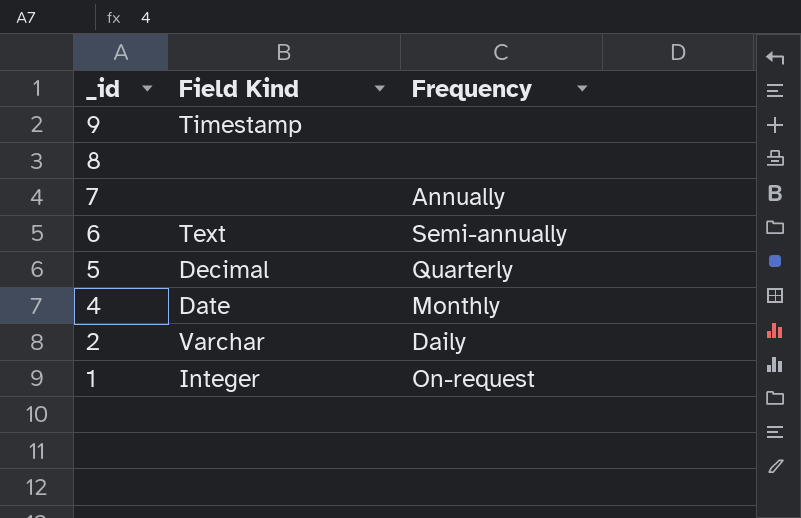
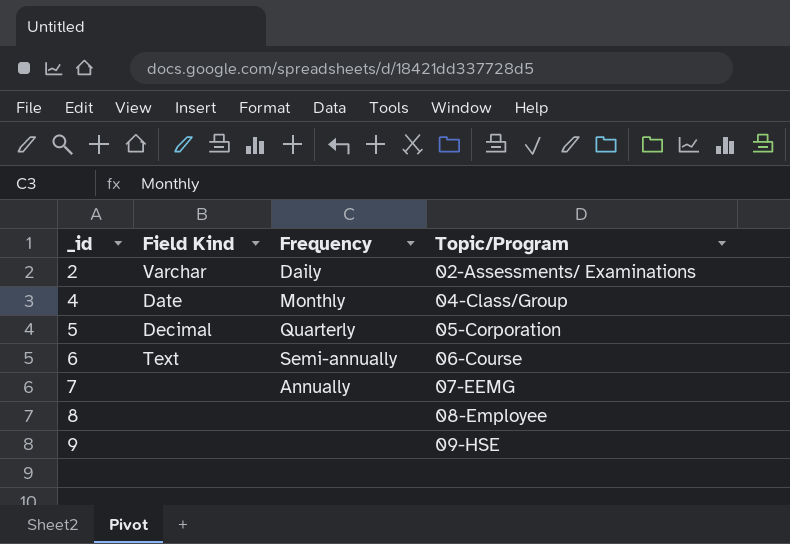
row order: _id descending -> _id ascending
column Topic/Program | position: none -> 4
row 1: Integer | On-request -> none
9 | Field Kind: Timestamp -> none

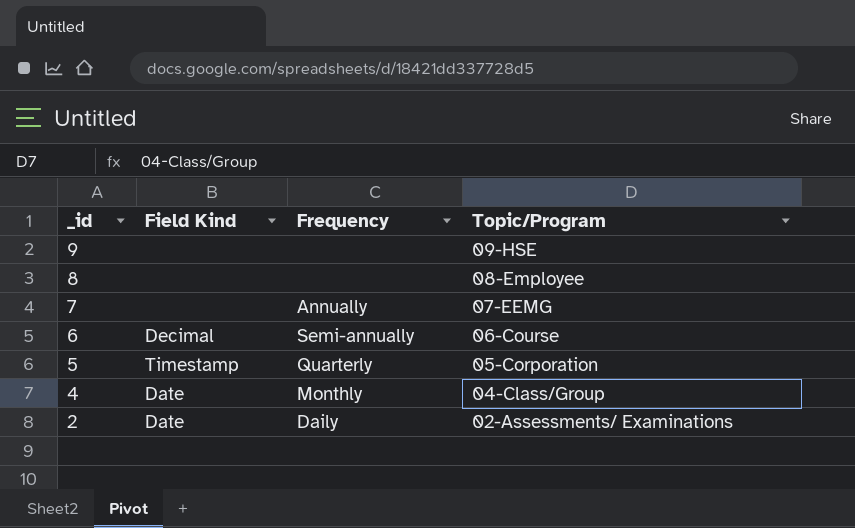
row order: _id ascending -> _id descending
6 | Field Kind: Text -> Decimal
5 | Field Kind: Decimal -> Timestamp
2 | Field Kind: Varchar -> Date

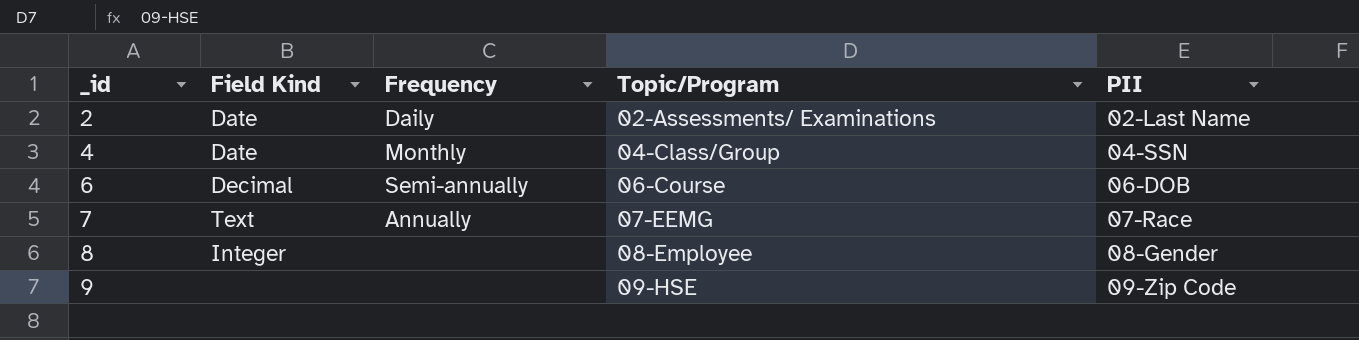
row order: _id descending -> _id ascending
column PII | position: none -> 5
row 5: Timestamp | Quarterly | 05-Corporation -> none
7 | Field Kind: none -> Text
8 | Field Kind: none -> Integer

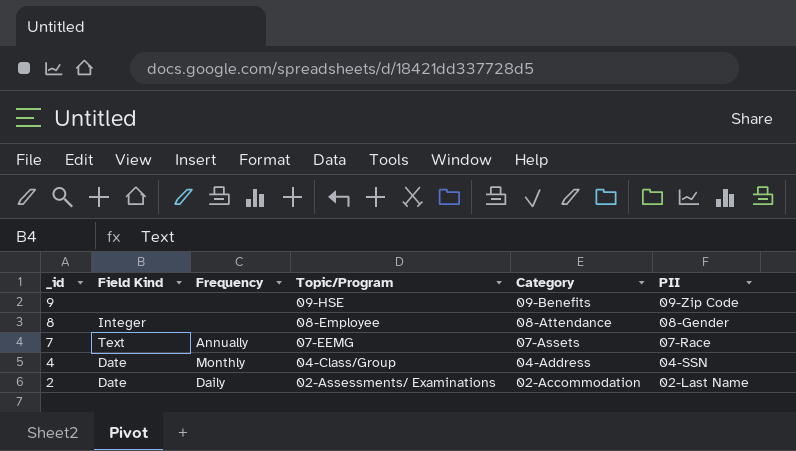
row order: _id ascending -> _id descending
column Category | position: none -> 5
row 6: Decimal | Semi-annually | 06-Course | 06-DOB -> none

